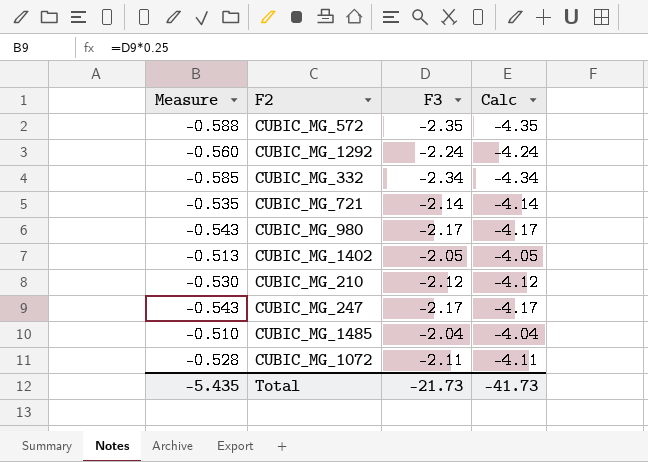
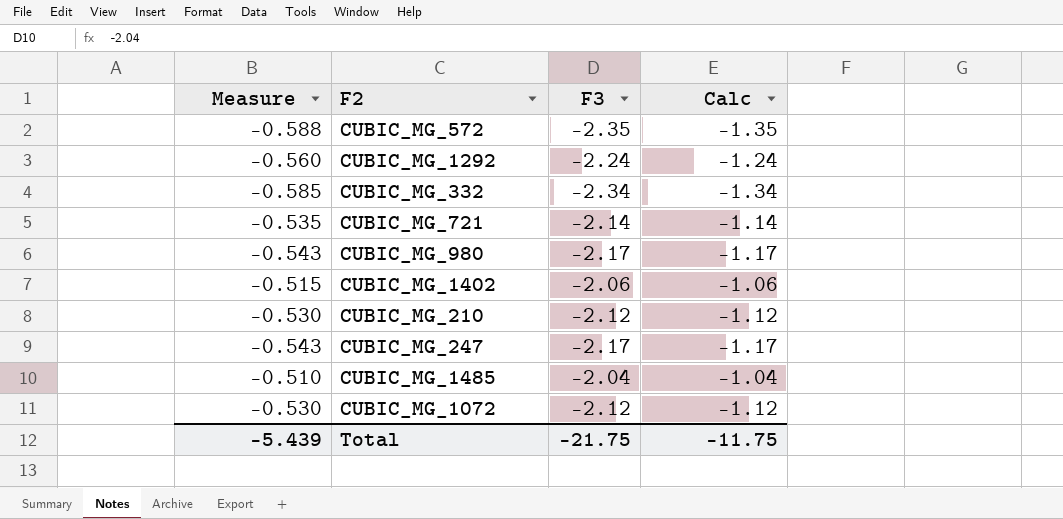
column Calc | formula: [F3] - 2 -> [F3] + 1
CUBIC_MG_1402 | Measure: -0.513 -> -0.515
CUBIC_MG_1402 | F3: -2.05 -> -2.06
CUBIC_MG_1072 | Measure: -0.528 -> -0.530
CUBIC_MG_1072 | F3: -2.11 -> -2.12
Total | Measure: -5.435 -> -5.439
Total | F3: -21.73 -> -21.75
Total | Calc: -41.73 -> -11.75

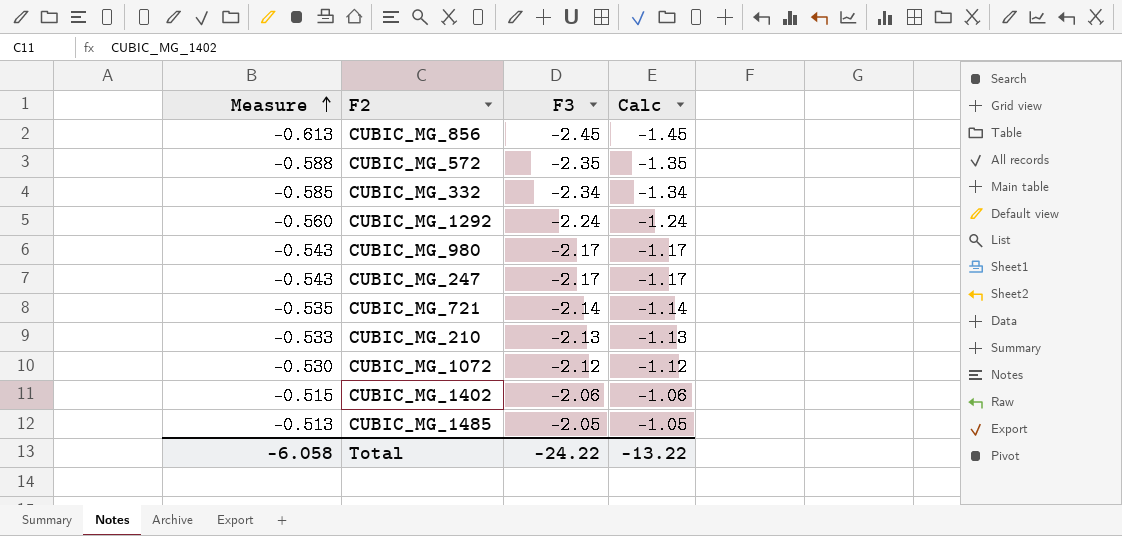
row order: none -> Measure ascending
row CUBIC_MG_856: none -> -0.613 | -2.45 | -1.45
CUBIC_MG_210 | Measure: -0.530 -> -0.533
CUBIC_MG_210 | F3: -2.12 -> -2.13
CUBIC_MG_210 | Calc: -1.12 -> -1.13
CUBIC_MG_1485 | Measure: -0.510 -> -0.513
CUBIC_MG_1485 | F3: -2.04 -> -2.05
CUBIC_MG_1485 | Calc: -1.04 -> -1.05
Total | Measure: -5.439 -> -6.058
Total | F3: -21.75 -> -24.22
Total | Calc: -11.75 -> -13.22

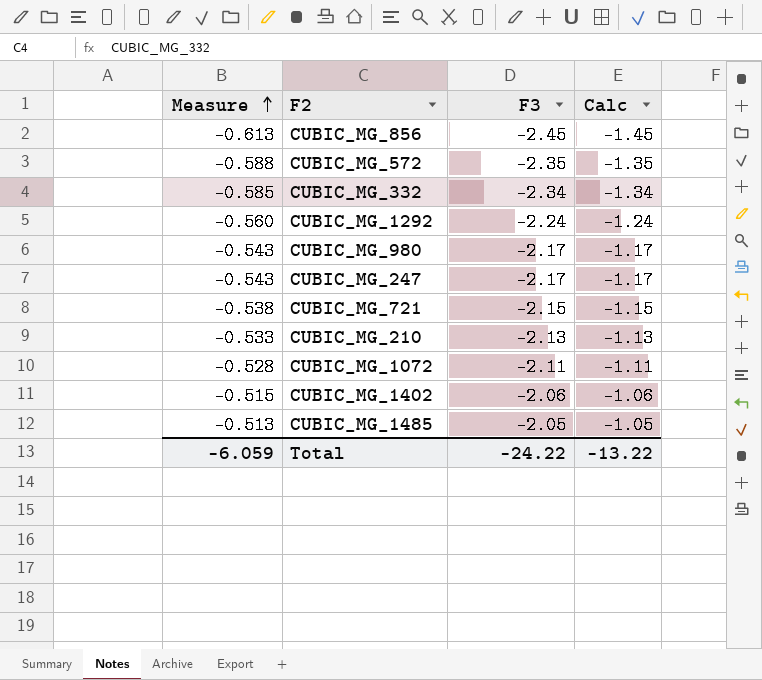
CUBIC_MG_721 | Measure: -0.535 -> -0.538
CUBIC_MG_721 | F3: -2.14 -> -2.15
CUBIC_MG_721 | Calc: -1.14 -> -1.15
CUBIC_MG_1072 | Measure: -0.530 -> -0.528
CUBIC_MG_1072 | F3: -2.12 -> -2.11
CUBIC_MG_1072 | Calc: -1.12 -> -1.11
Total | Measure: -6.058 -> -6.059

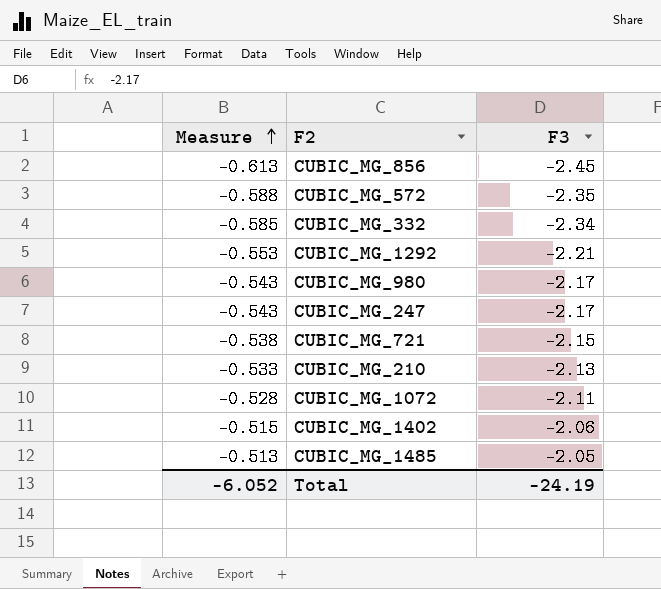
column Calc | formula: [F3] + 1 -> none
CUBIC_MG_1292 | Measure: -0.560 -> -0.553
CUBIC_MG_1292 | F3: -2.24 -> -2.21
Total | Measure: -6.059 -> -6.052
Total | F3: -24.22 -> -24.19

